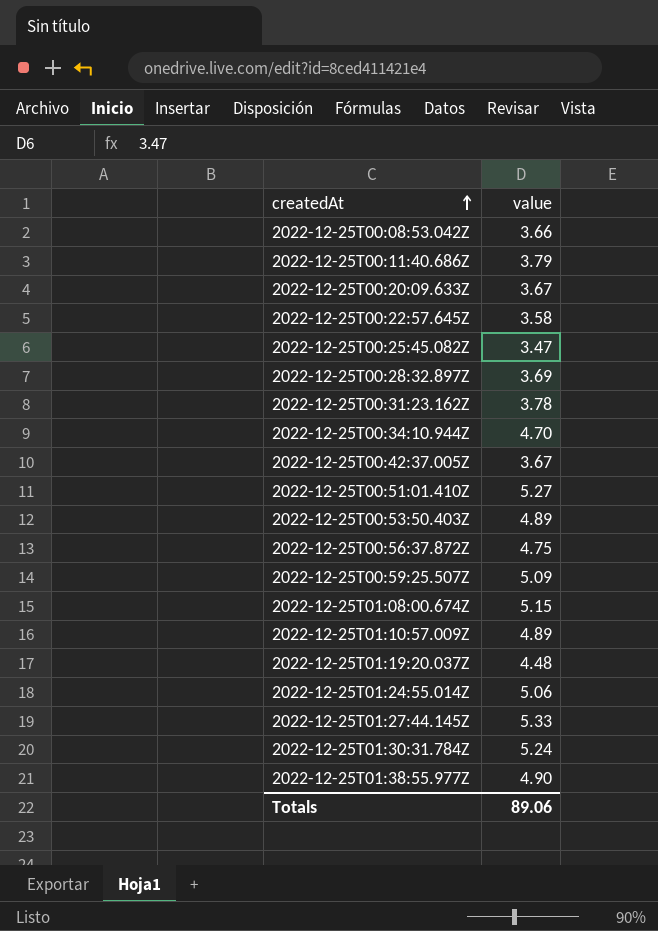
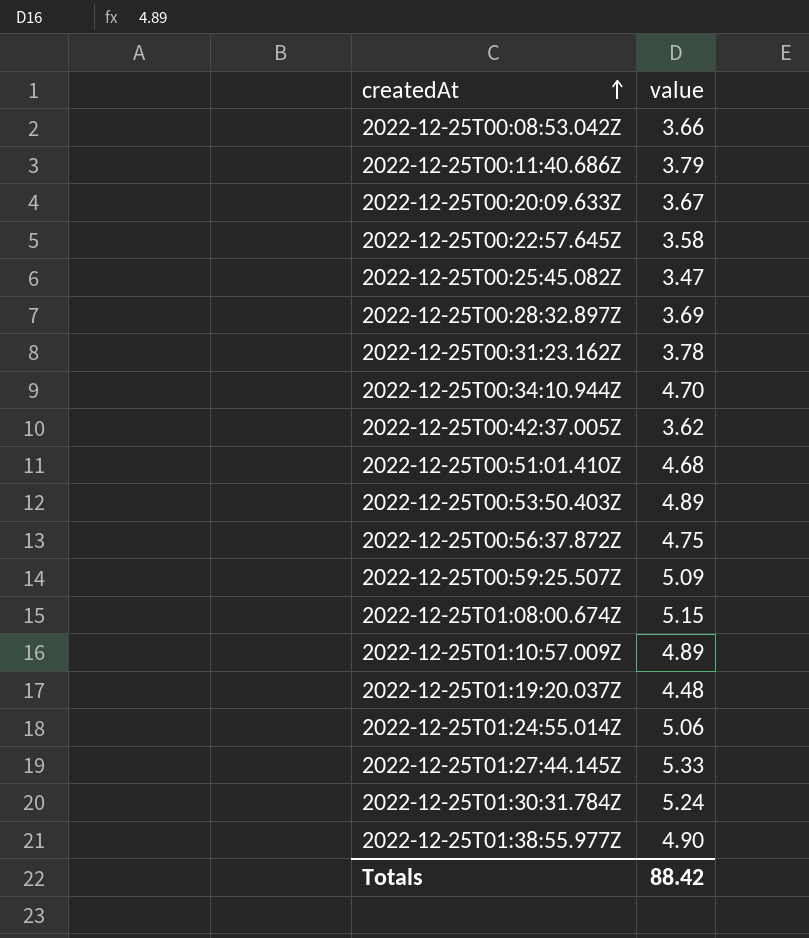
2022-12-25T00:42:37.005Z | value: 3.67 -> 3.62
2022-12-25T00:51:01.410Z | value: 5.27 -> 4.68
Totals | value: 89.06 -> 88.42

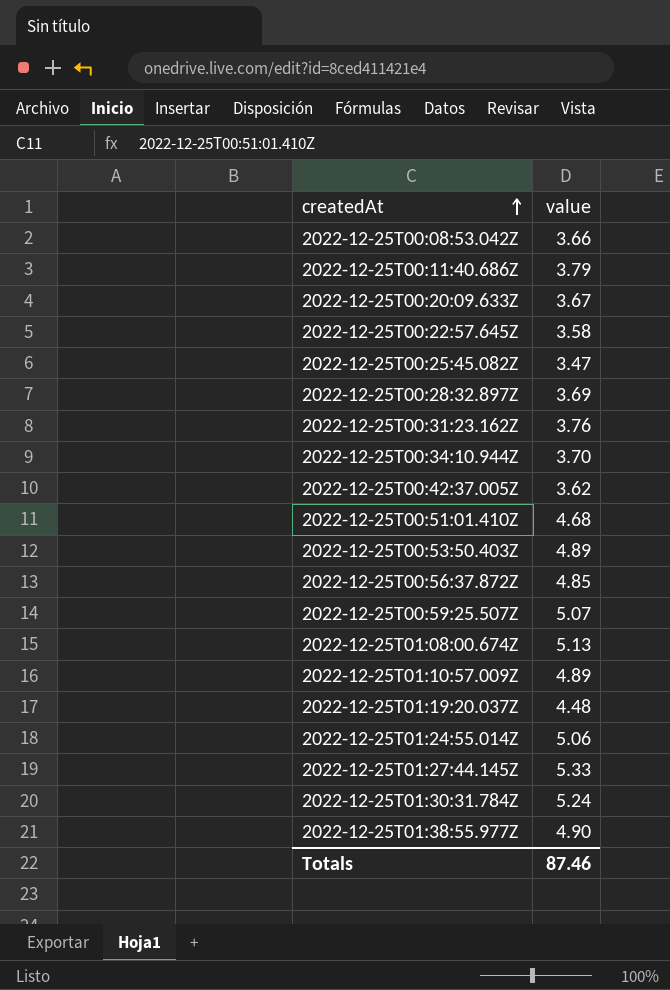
2022-12-25T00:31:23.162Z | value: 3.78 -> 3.76
2022-12-25T00:34:10.944Z | value: 4.70 -> 3.70
2022-12-25T00:56:37.872Z | value: 4.75 -> 4.85
2022-12-25T00:59:25.507Z | value: 5.09 -> 5.07
2022-12-25T01:08:00.674Z | value: 5.15 -> 5.13
Totals | value: 88.42 -> 87.46

